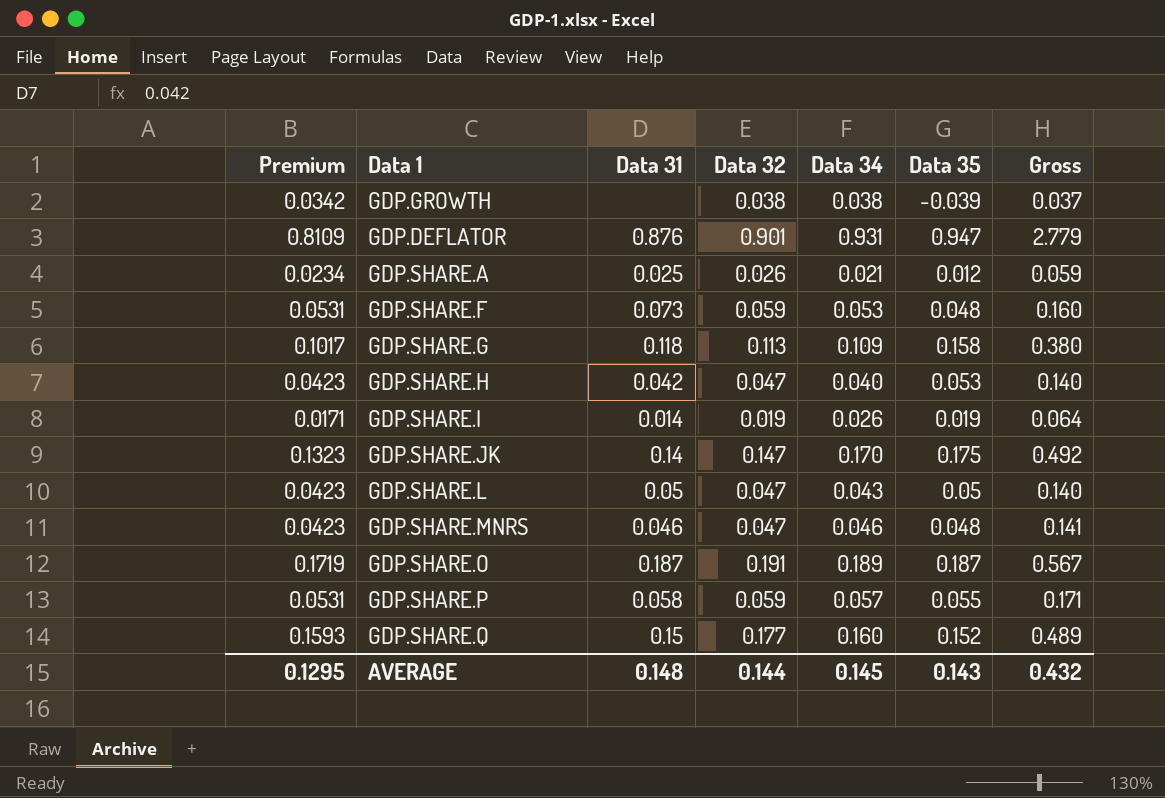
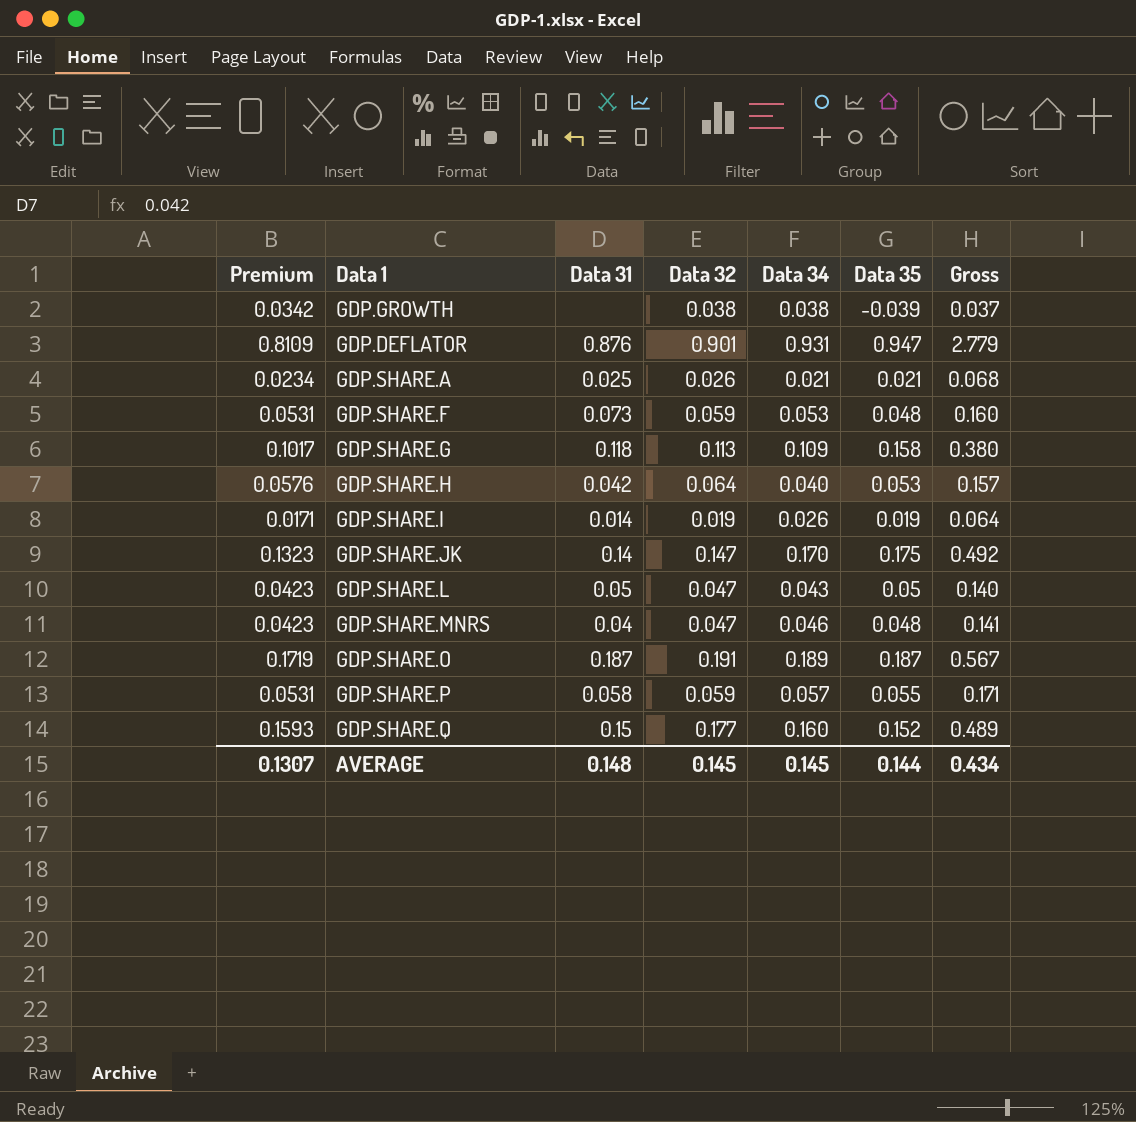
GDP.SHARE.A | Data 35: 0.012 -> 0.021
GDP.SHARE.A | Gross: 0.059 -> 0.068
GDP.SHARE.H | Premium: 0.0423 -> 0.0576
GDP.SHARE.H | Data 32: 0.047 -> 0.064
GDP.SHARE.H | Gross: 0.140 -> 0.157
GDP.SHARE.MNRS | Data 31: 0.046 -> 0.04
AVERAGE | Premium: 0.1295 -> 0.1307
AVERAGE | Data 32: 0.144 -> 0.145
AVERAGE | Data 35: 0.143 -> 0.144
AVERAGE | Gross: 0.432 -> 0.434

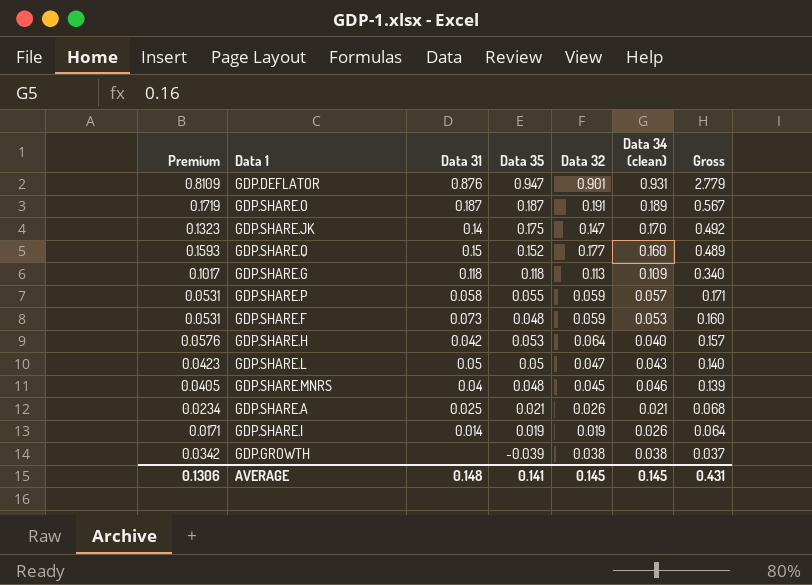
row order: none -> Gross descending
column Data 35 | position: 6 -> 4
column name: Data 34 -> Data 34 (clean)
GDP.SHARE.G | Data 35: 0.158 -> 0.118
GDP.SHARE.G | Gross: 0.380 -> 0.340
GDP.SHARE.MNRS | Premium: 0.0423 -> 0.0405
GDP.SHARE.MNRS | Data 32: 0.047 -> 0.045
GDP.SHARE.MNRS | Gross: 0.141 -> 0.139
AVERAGE | Premium: 0.1307 -> 0.1306
AVERAGE | Data 35: 0.144 -> 0.141
AVERAGE | Gross: 0.434 -> 0.431

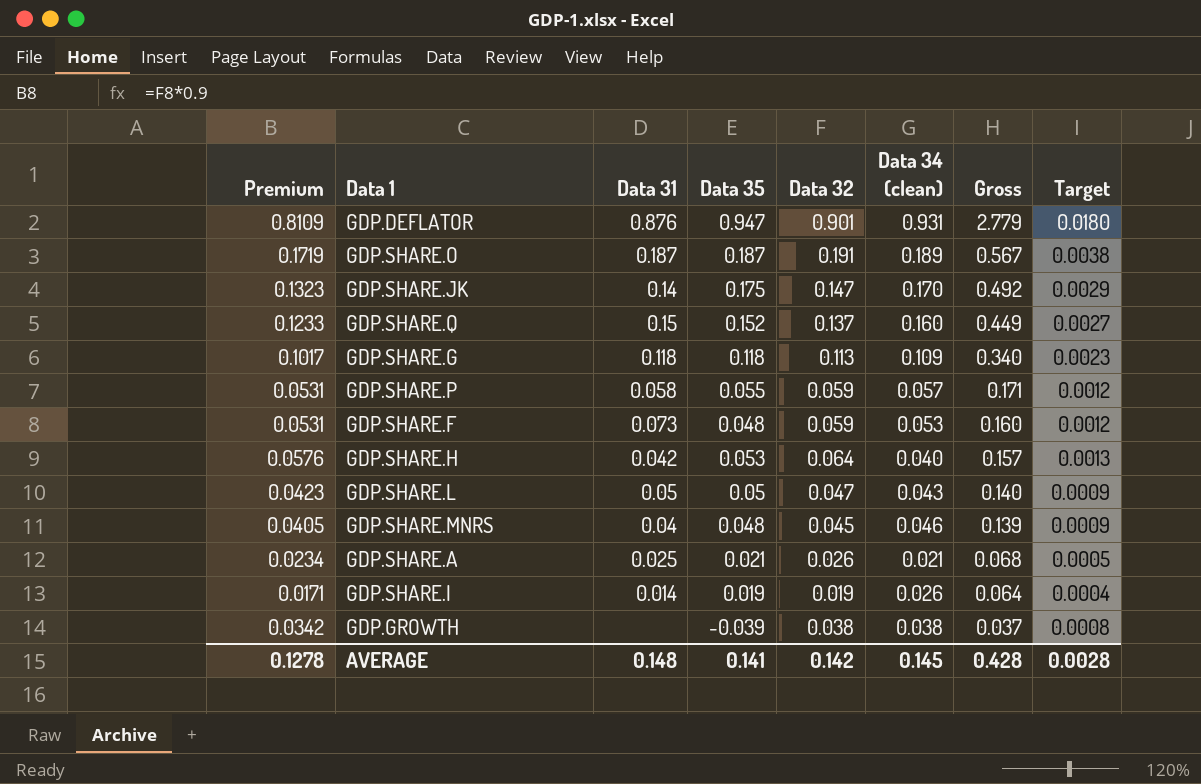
column Target | formula: none -> [Data 32] * 0.02
GDP.SHARE.Q | Premium: 0.1593 -> 0.1233
GDP.SHARE.Q | Data 32: 0.177 -> 0.137
GDP.SHARE.Q | Gross: 0.489 -> 0.449
AVERAGE | Premium: 0.1306 -> 0.1278
AVERAGE | Data 32: 0.145 -> 0.142
AVERAGE | Gross: 0.431 -> 0.428

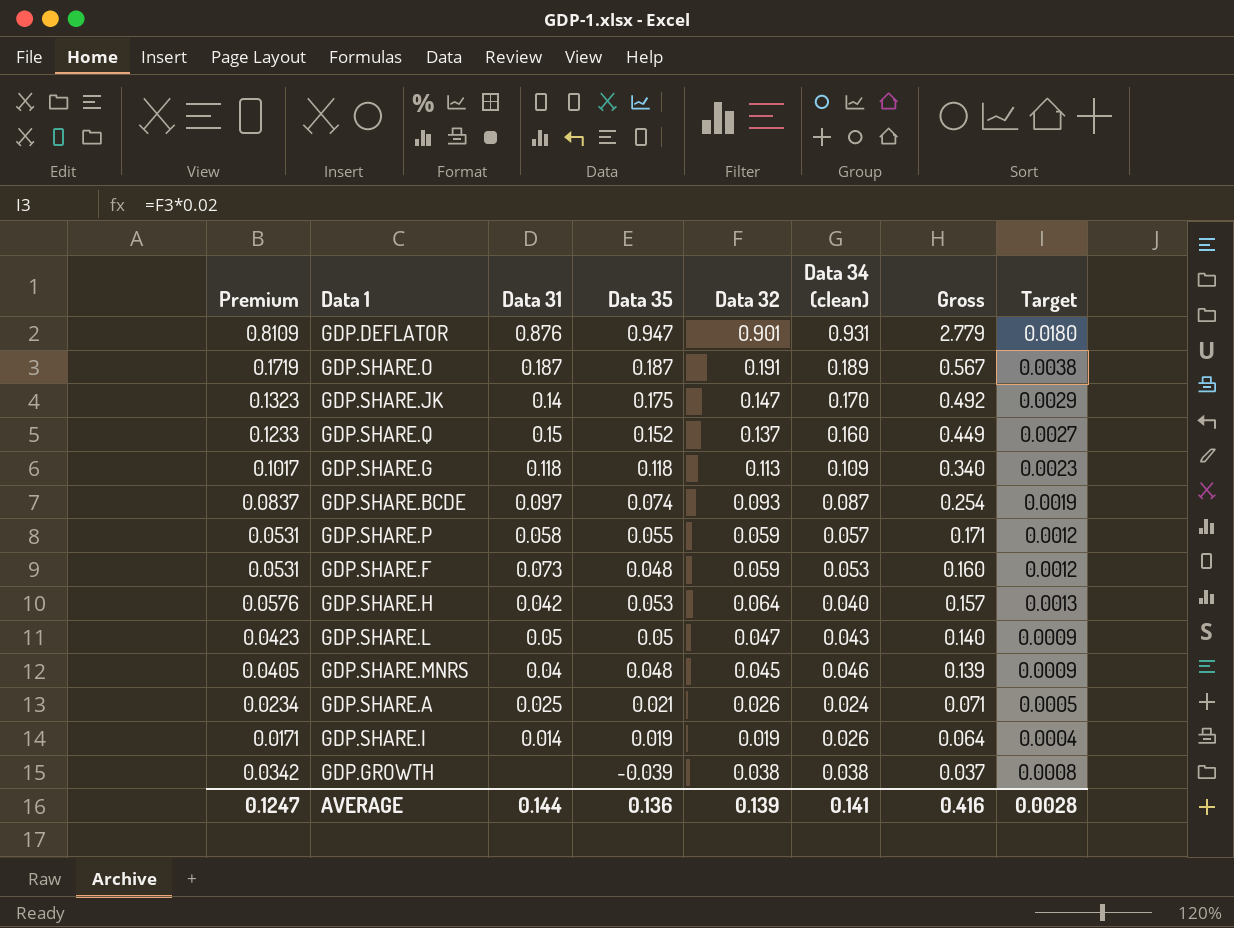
row GDP.SHARE.BCDE: none -> 0.0837 | 0.097 | 0.074 | 0.093 | 0.087 | 0.254 | 0.0019
GDP.SHARE.A | Data 34 (clean): 0.021 -> 0.024
GDP.SHARE.A | Gross: 0.068 -> 0.071
AVERAGE | Premium: 0.1278 -> 0.1247
AVERAGE | Data 31: 0.148 -> 0.144
AVERAGE | Data 35: 0.141 -> 0.136
AVERAGE | Data 32: 0.142 -> 0.139
AVERAGE | Data 34 (clean): 0.145 -> 0.141
AVERAGE | Gross: 0.428 -> 0.416

